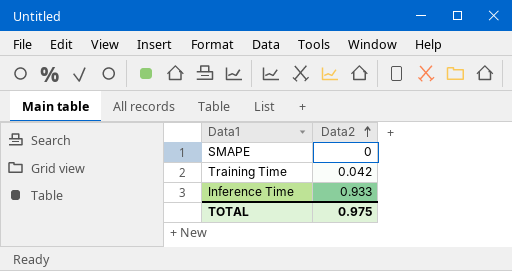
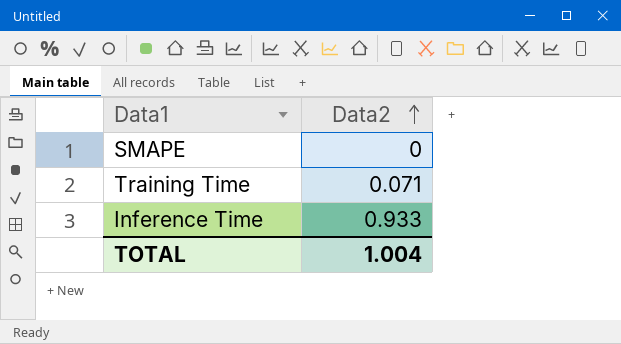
Training Time | Data2: 0.042 -> 0.071
TOTAL | Data2: 0.975 -> 1.004

